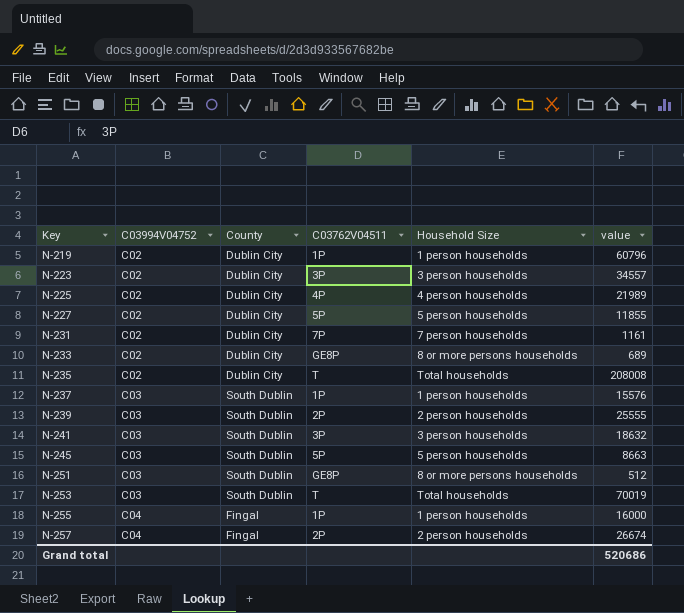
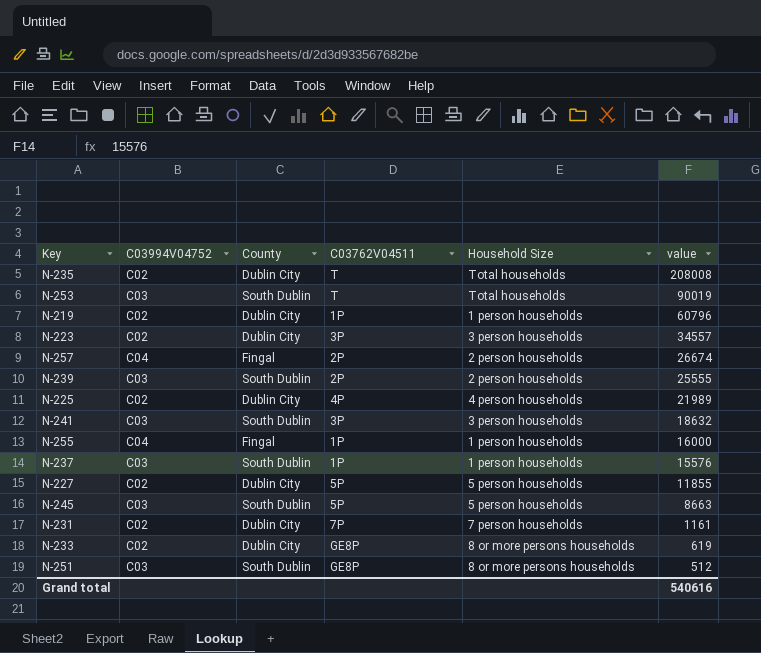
row order: Key ascending -> value descending
N-253 | value: 70019 -> 90019
N-233 | value: 689 -> 619
Grand total | value: 520686 -> 540616

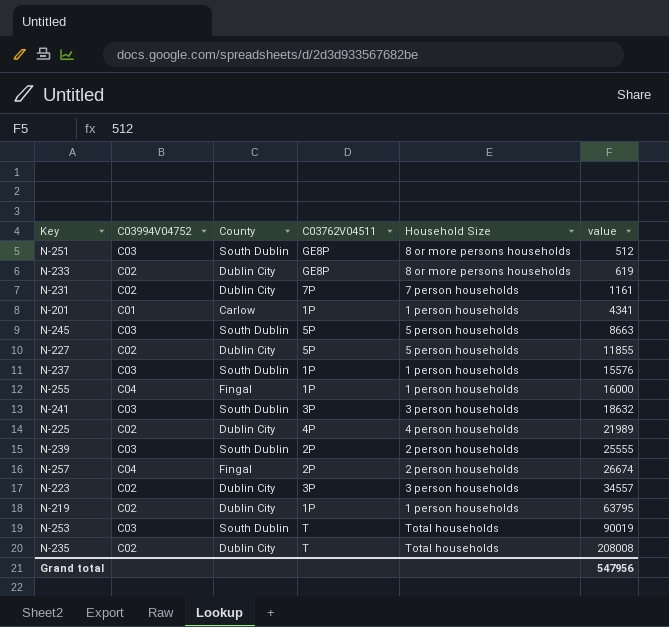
row order: value descending -> value ascending
row N-201: none -> C01 | Carlow | 1P | 1 person households | 4341
N-219 | value: 60796 -> 63795
Grand total | value: 540616 -> 547956

